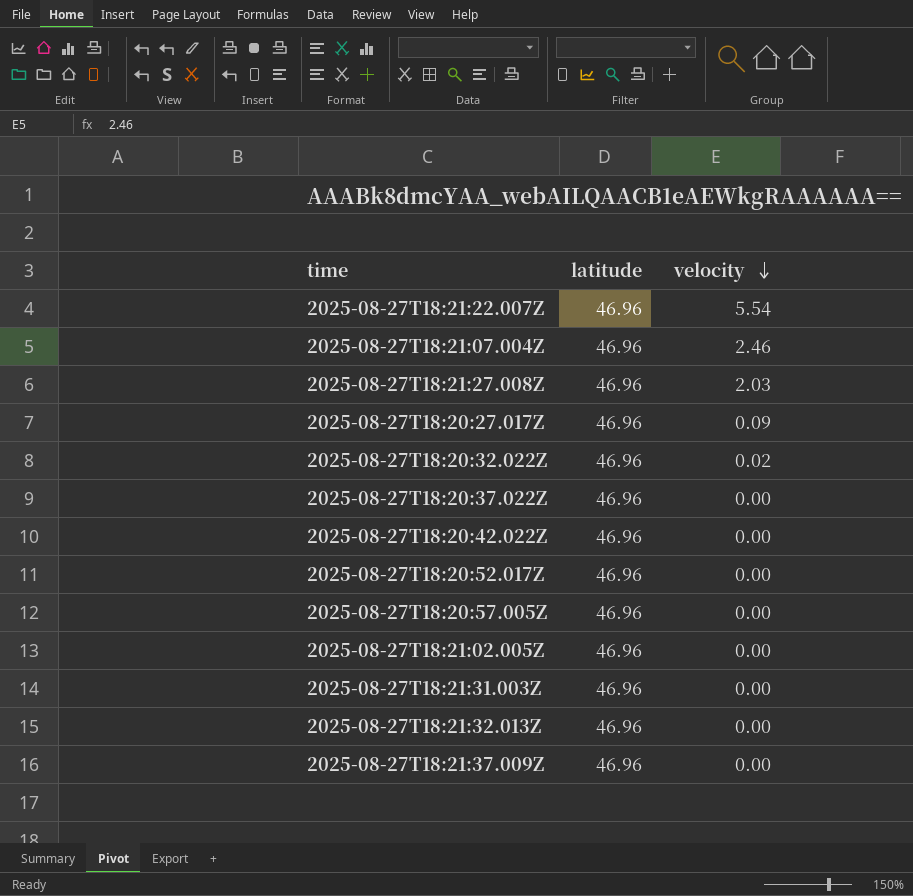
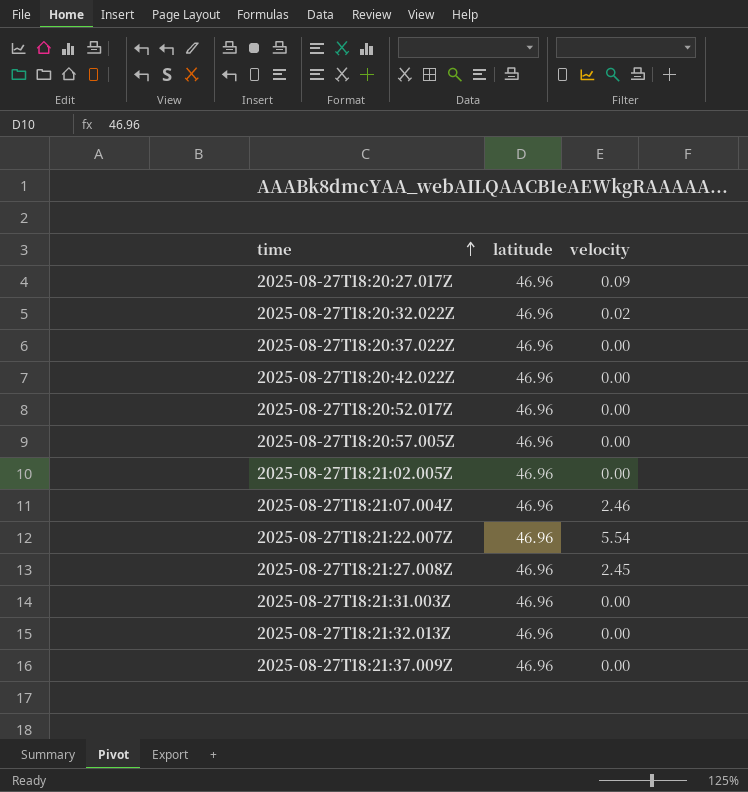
row order: velocity descending -> time ascending
2025-08-27T18:21:27.008Z | velocity: 2.03 -> 2.45

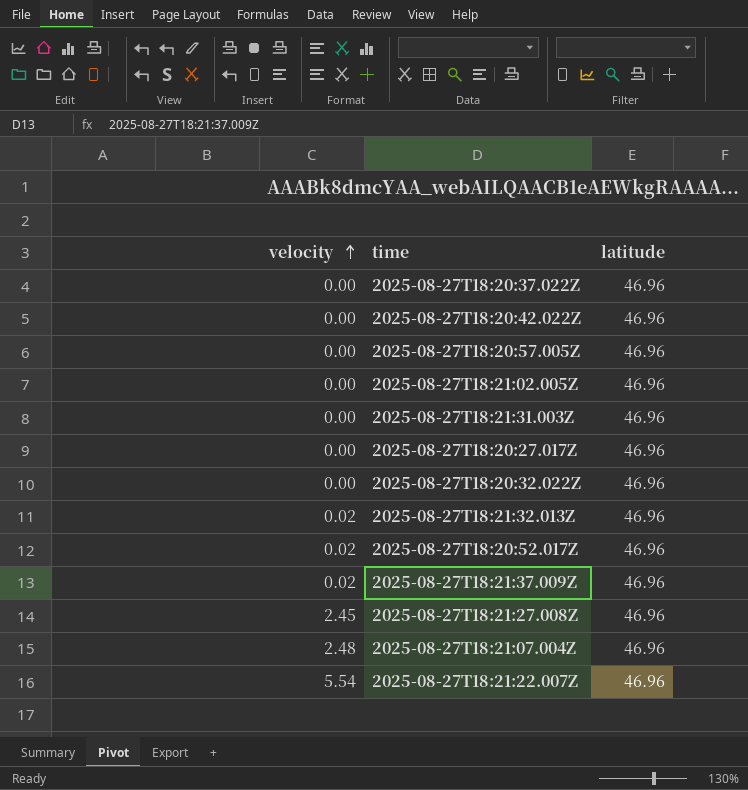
row order: time ascending -> velocity ascending
column velocity | position: 3 -> 1
2025-08-27T18:20:27.017Z | velocity: 0.09 -> 0.00
2025-08-27T18:20:32.022Z | velocity: 0.02 -> 0.00
2025-08-27T18:21:32.013Z | velocity: 0.00 -> 0.02
2025-08-27T18:20:52.017Z | velocity: 0.00 -> 0.02
2025-08-27T18:21:37.009Z | velocity: 0.00 -> 0.02
2025-08-27T18:21:07.004Z | velocity: 2.46 -> 2.48

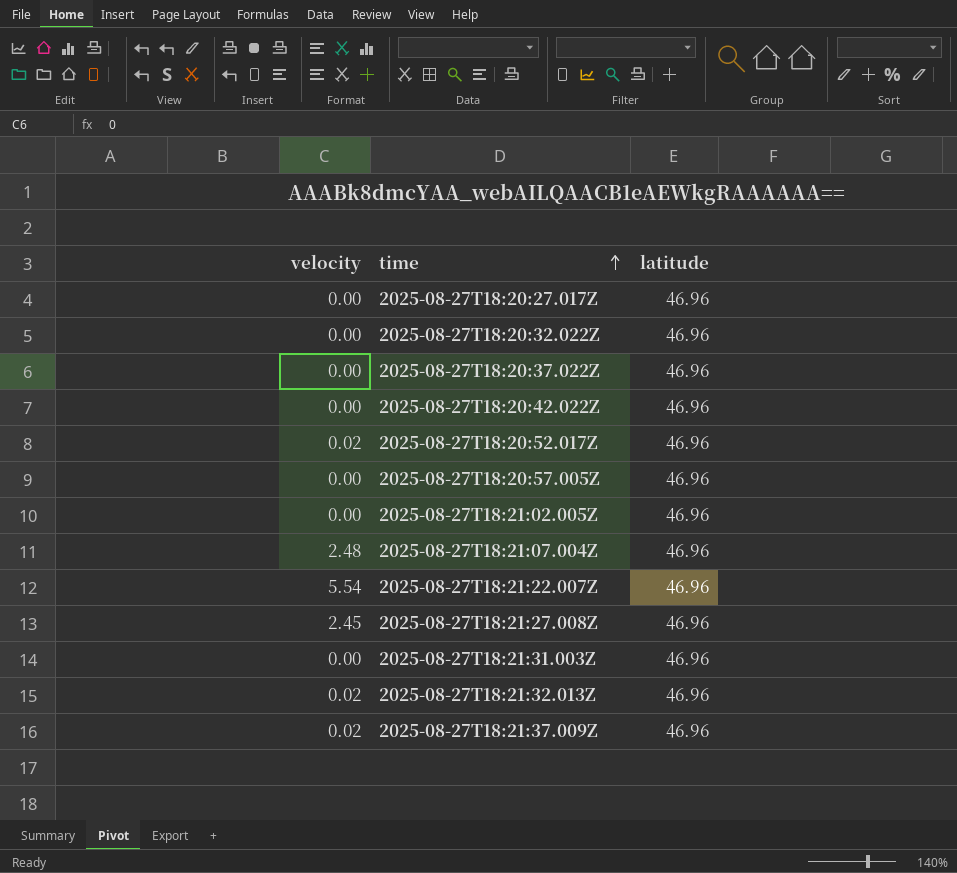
row order: velocity ascending -> time ascending

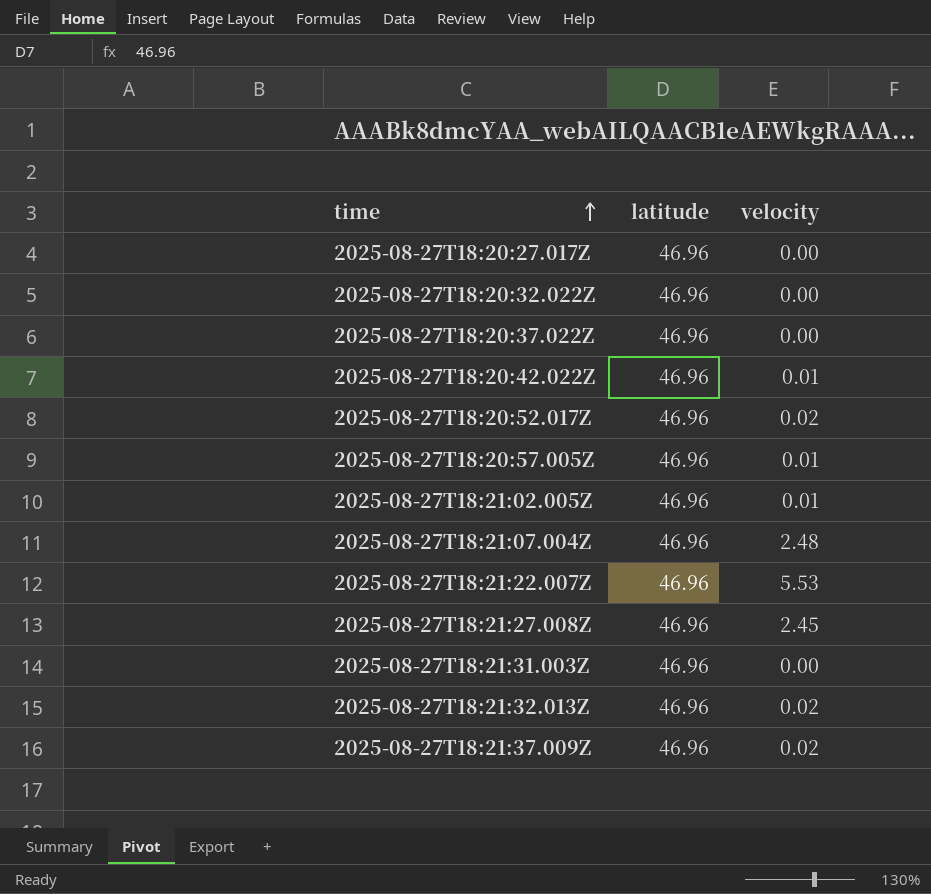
column velocity | position: 1 -> 3
2025-08-27T18:20:42.022Z | velocity: 0.00 -> 0.01
2025-08-27T18:20:57.005Z | velocity: 0.00 -> 0.01
2025-08-27T18:21:02.005Z | velocity: 0.00 -> 0.01
2025-08-27T18:21:22.007Z | velocity: 5.54 -> 5.53

